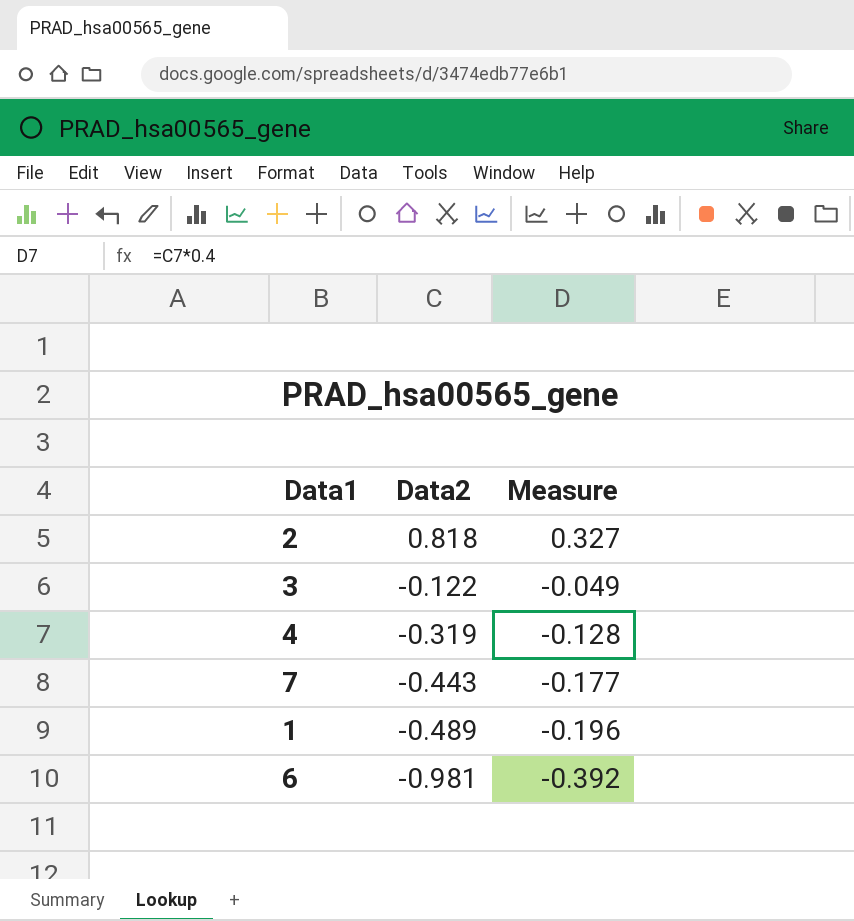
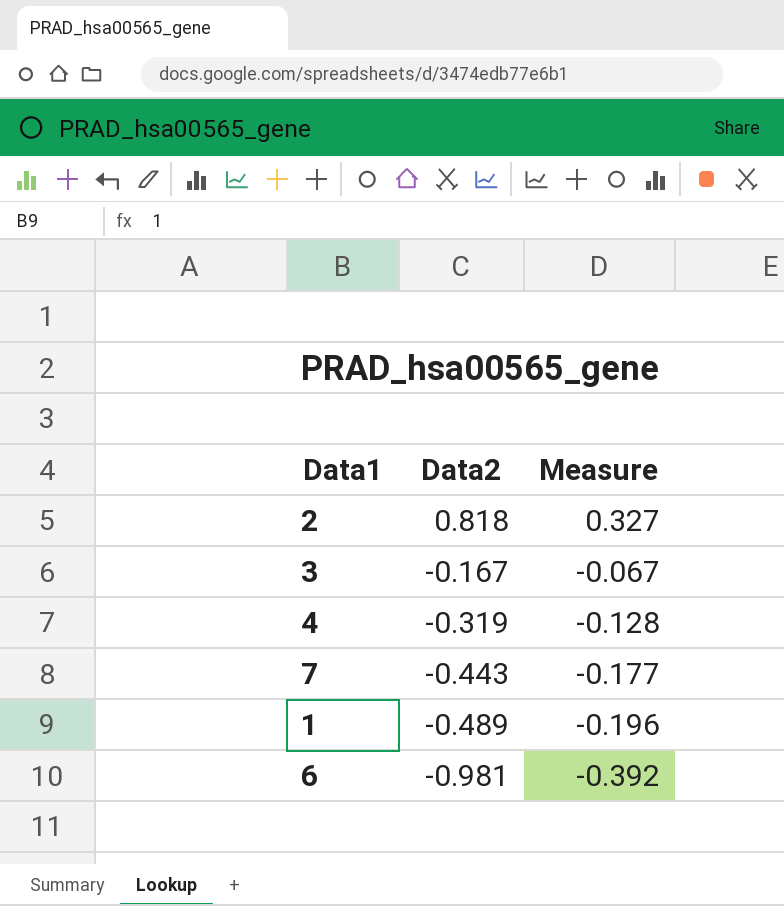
3 | Data2: -0.122 -> -0.167
3 | Measure: -0.049 -> -0.067

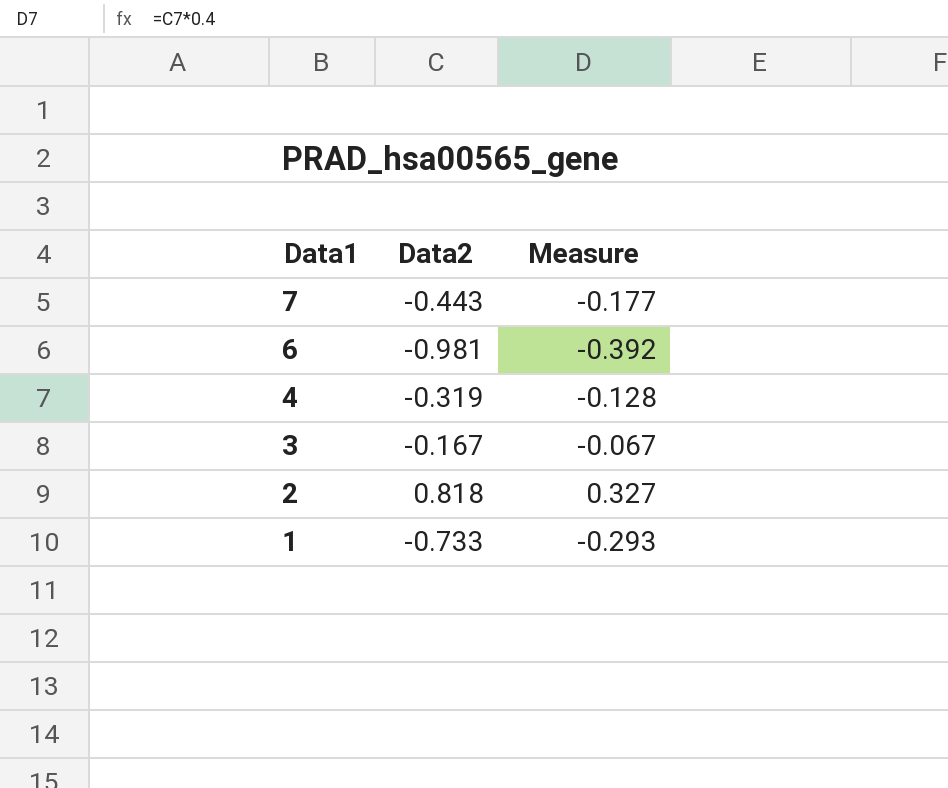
row order: Data2 descending -> Data1 descending
1 | Data2: -0.489 -> -0.733
1 | Measure: -0.196 -> -0.293

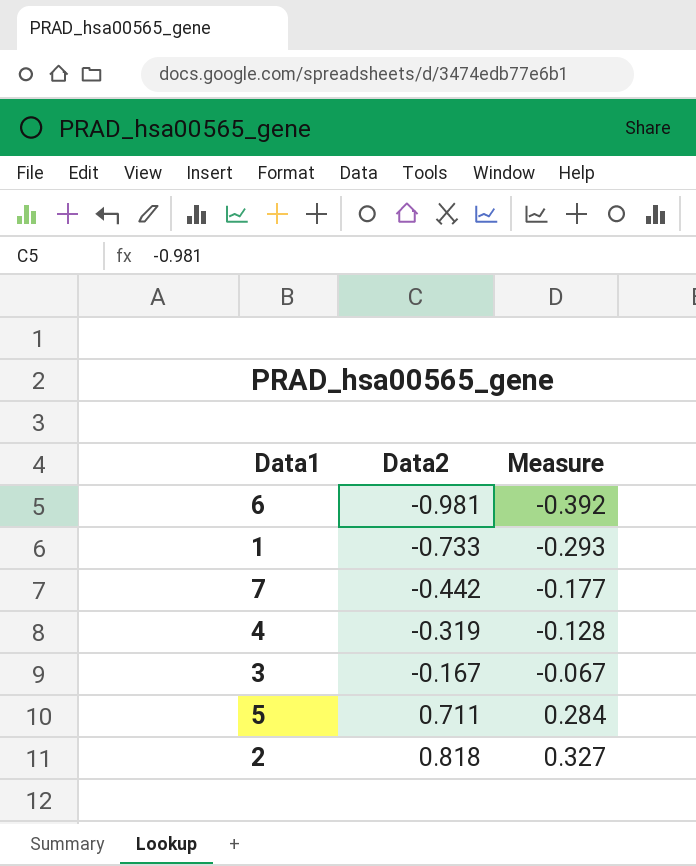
row order: Data1 descending -> Data2 ascending
7 | Data2: -0.443 -> -0.442
row 5: none -> 0.711 | 0.284

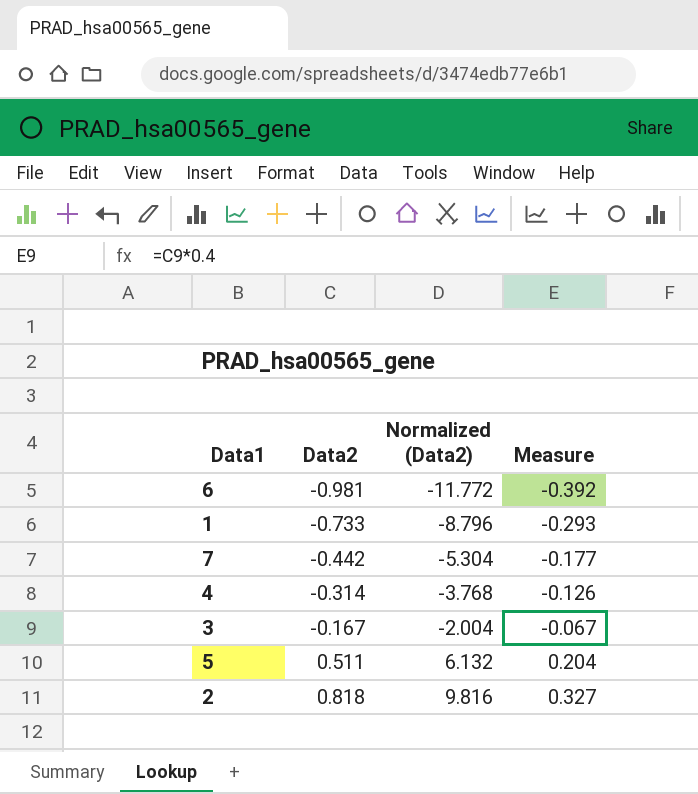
column Normalized (Data2) | formula: none -> [Data2] * 12
4 | Data2: -0.319 -> -0.314
4 | Measure: -0.128 -> -0.126
5 | Data2: 0.711 -> 0.511
5 | Measure: 0.284 -> 0.204

